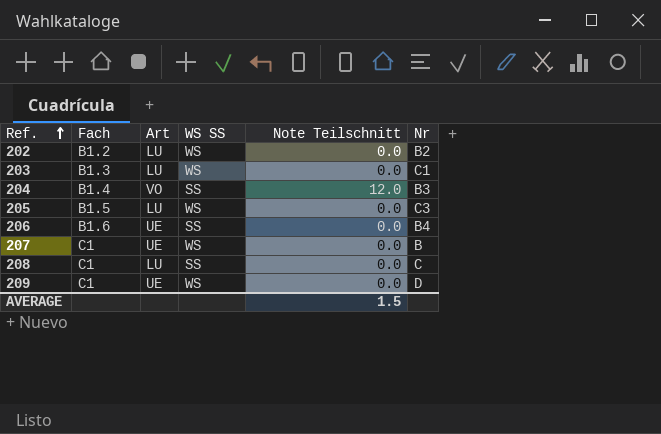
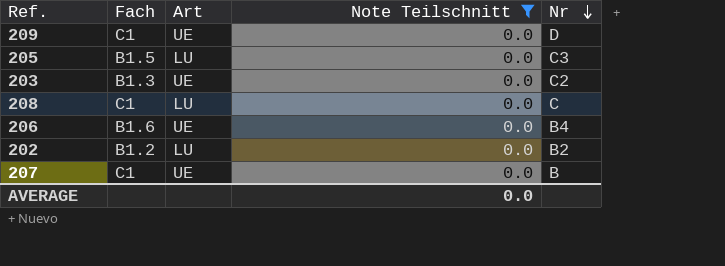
filter: none -> Note Teilschnitt = 0.0
row order: Ref. ascending -> Nr descending
column WS SS | position: 4 -> none
203 | Art: LU -> UE
203 | Nr: C1 -> C2
AVERAGE | Note Teilschnitt: 1.5 -> 0.0

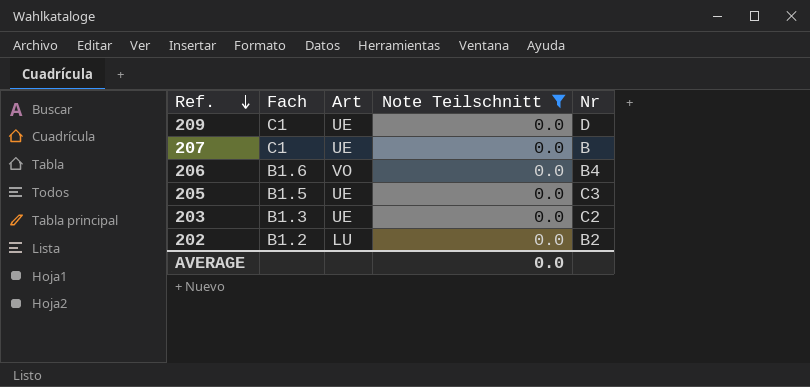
row order: Nr descending -> Ref. descending
row 208: C1 | LU | 0.0 | C -> none
206 | Art: UE -> VO
205 | Art: LU -> UE

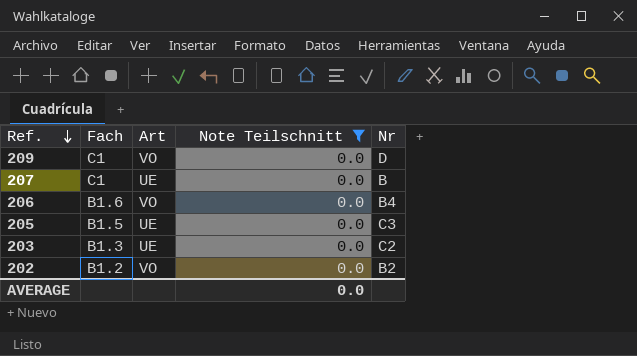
209 | Art: UE -> VO
202 | Art: LU -> VO

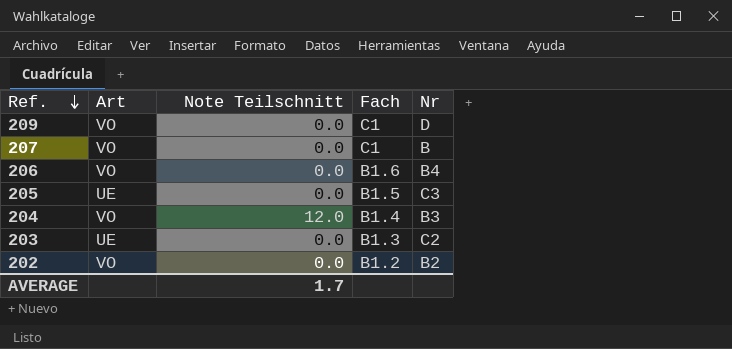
filter: Note Teilschnitt = 0.0 -> none
column Fach | position: 2 -> 4
207 | Art: UE -> VO
AVERAGE | Note Teilschnitt: 0.0 -> 1.7

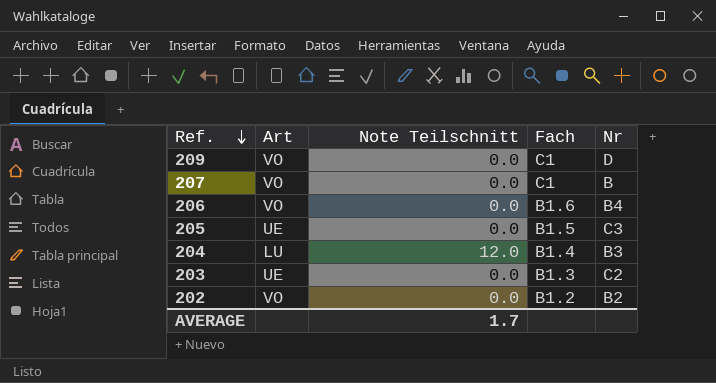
204 | Art: VO -> LU

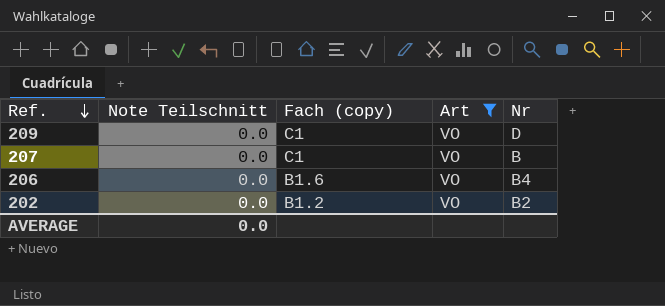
filter: none -> Art = VO
column name: Fach -> Fach (copy)
column Art | position: 2 -> 4
AVERAGE | Note Teilschnitt: 1.7 -> 0.0

